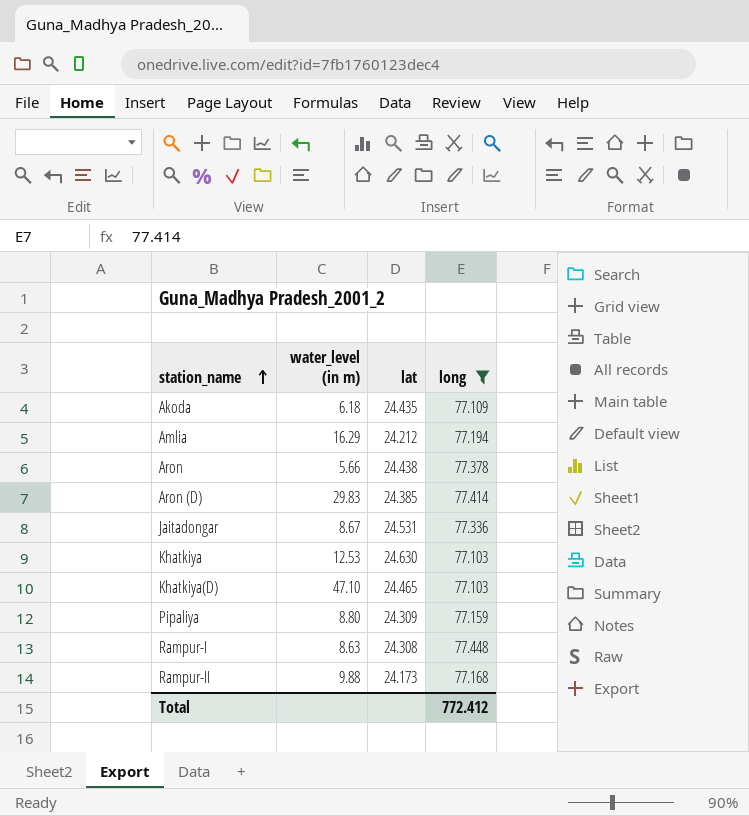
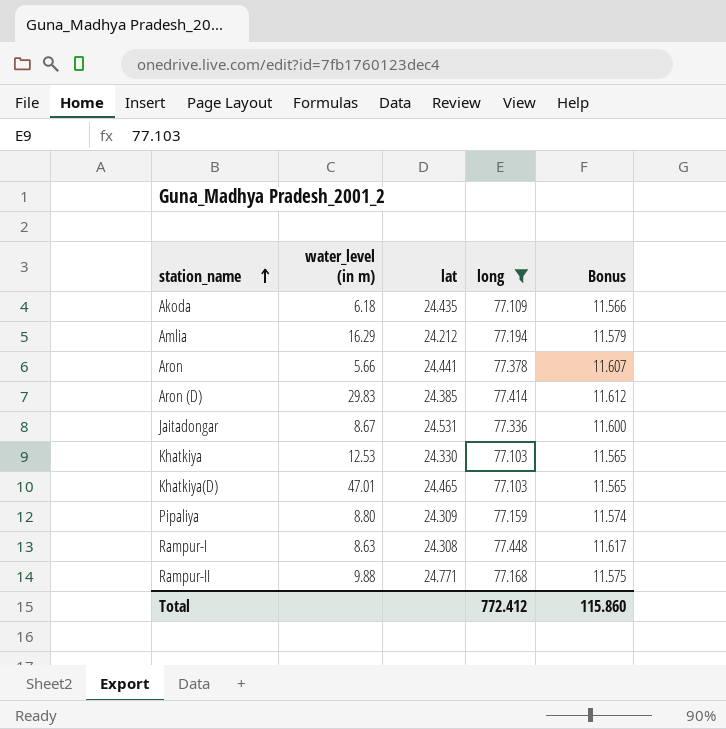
column Bonus | formula: none -> [long] * 0.15
Aron | lat: 24.438 -> 24.441
Khatkiya | lat: 24.630 -> 24.330
Khatkiya(D) | water_level (in m): 47.10 -> 47.01
Rampur-II | lat: 24.173 -> 24.771

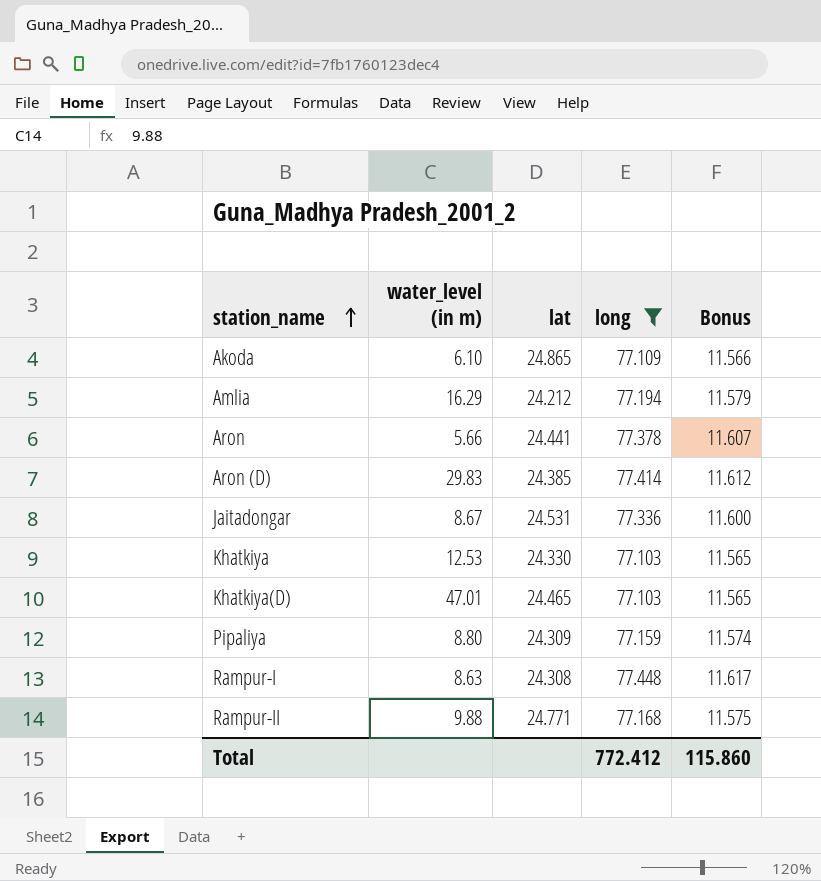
Akoda | water_level (in m): 6.18 -> 6.10
Akoda | lat: 24.435 -> 24.865

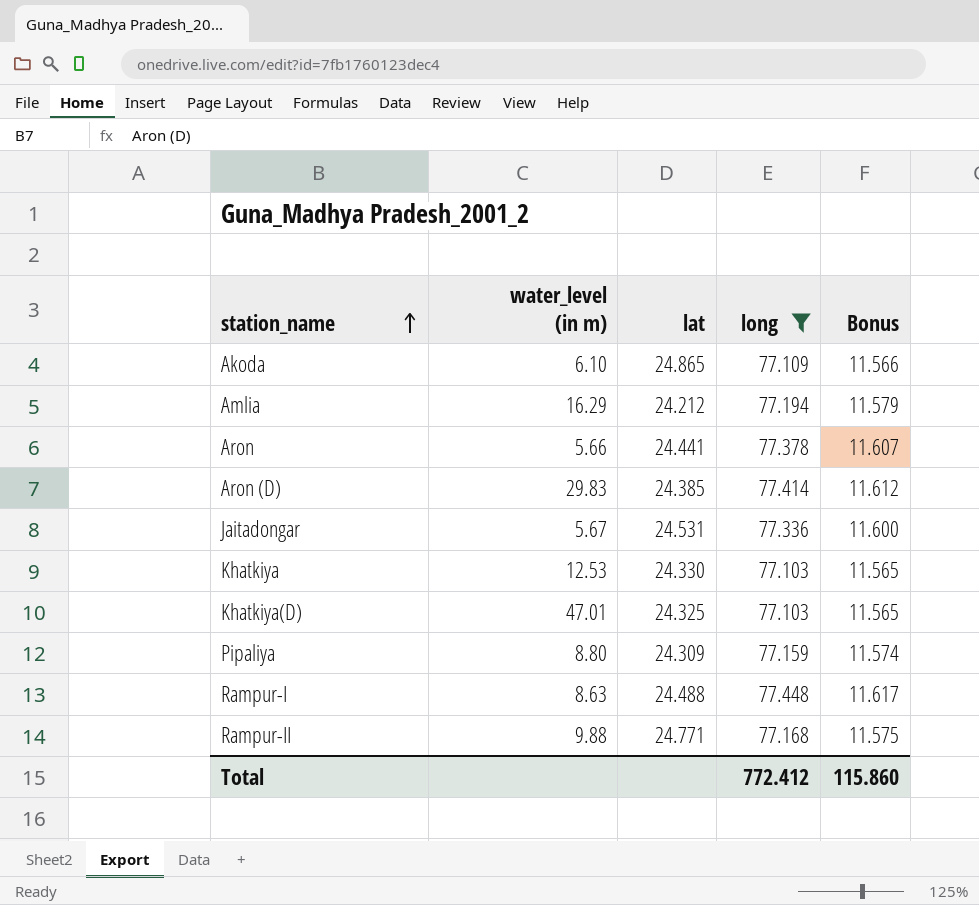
Jaitadongar | water_level (in m): 8.67 -> 5.67
Khatkiya(D) | lat: 24.465 -> 24.325
Rampur-I | lat: 24.308 -> 24.488

